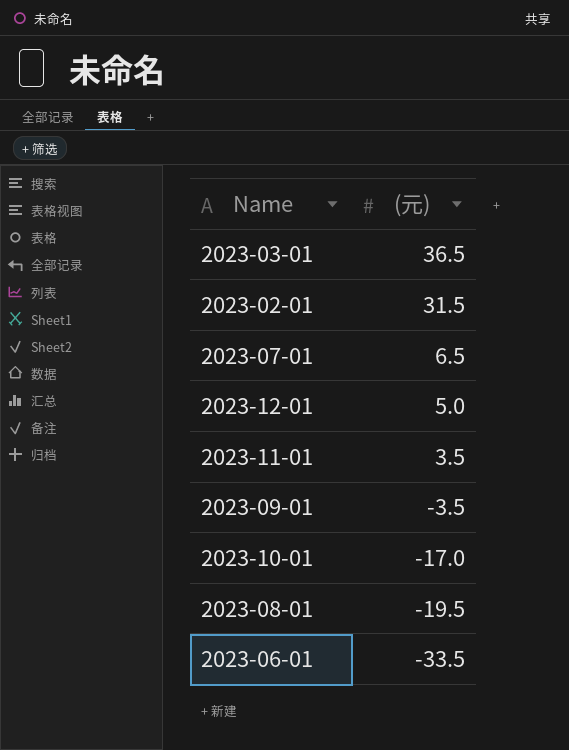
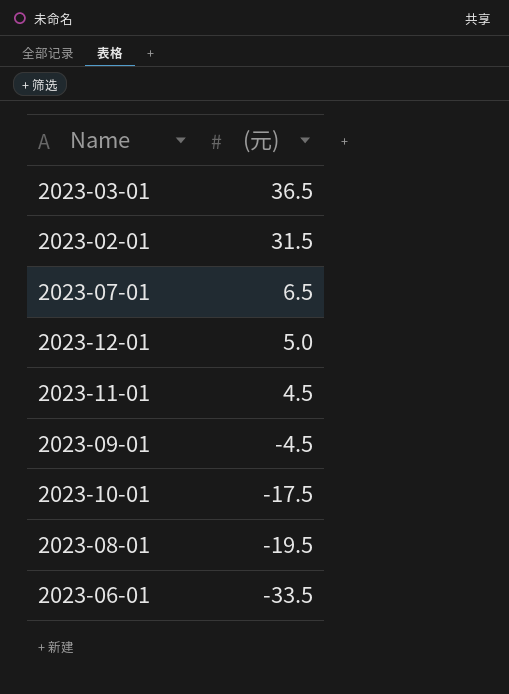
2023-11-01 | (元): 3.5 -> 4.5
2023-09-01 | (元): -3.5 -> -4.5
2023-10-01 | (元): -17.0 -> -17.5

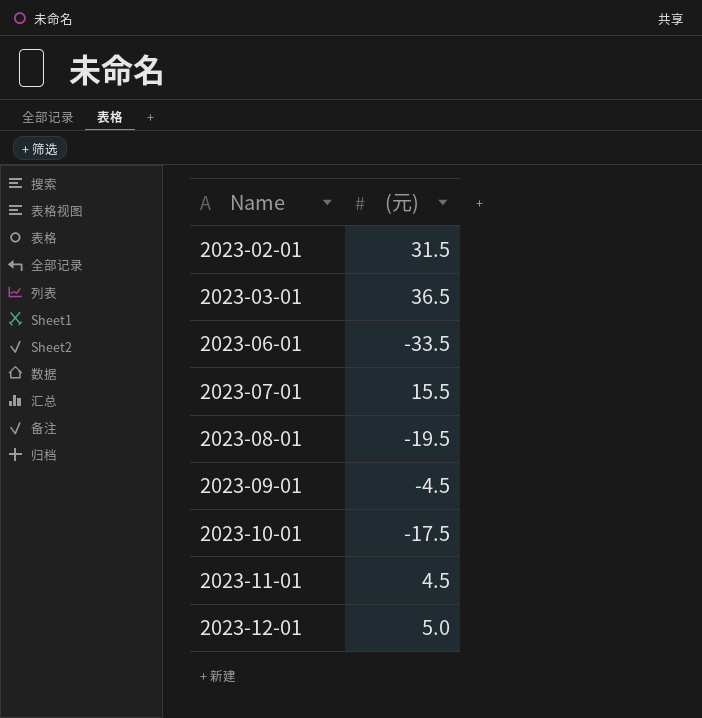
row order: (元) descending -> Name ascending
2023-07-01 | (元): 6.5 -> 15.5

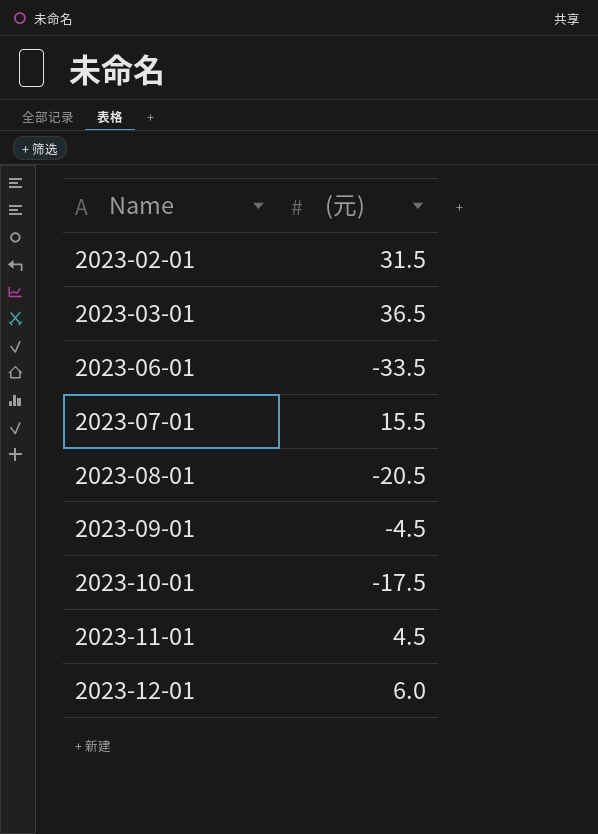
2023-08-01 | (元): -19.5 -> -20.5
2023-12-01 | (元): 5.0 -> 6.0

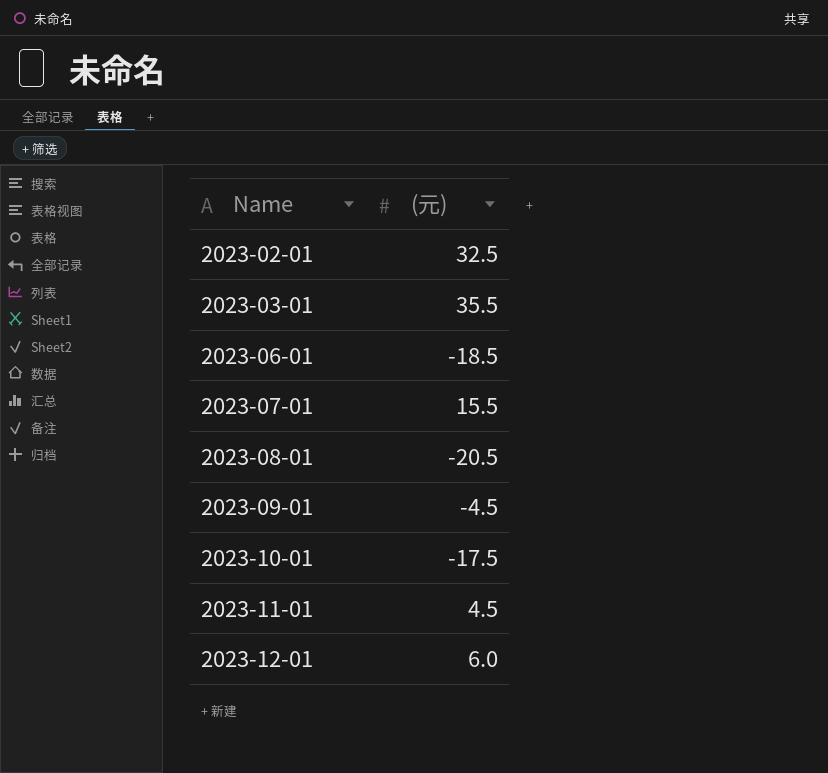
2023-02-01 | (元): 31.5 -> 32.5
2023-03-01 | (元): 36.5 -> 35.5
2023-06-01 | (元): -33.5 -> -18.5

